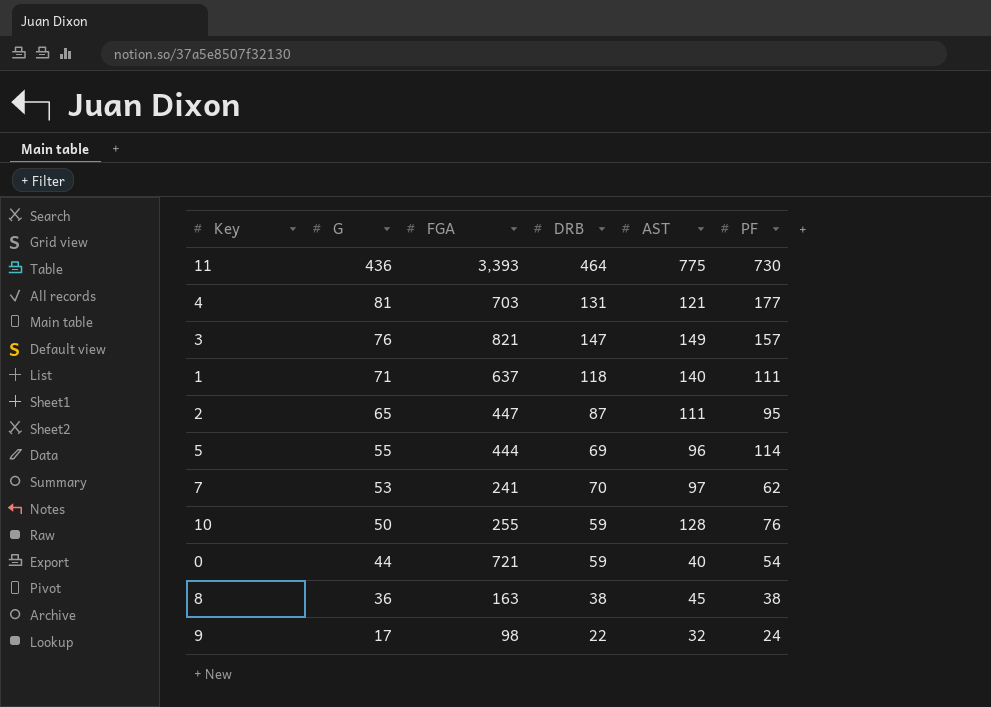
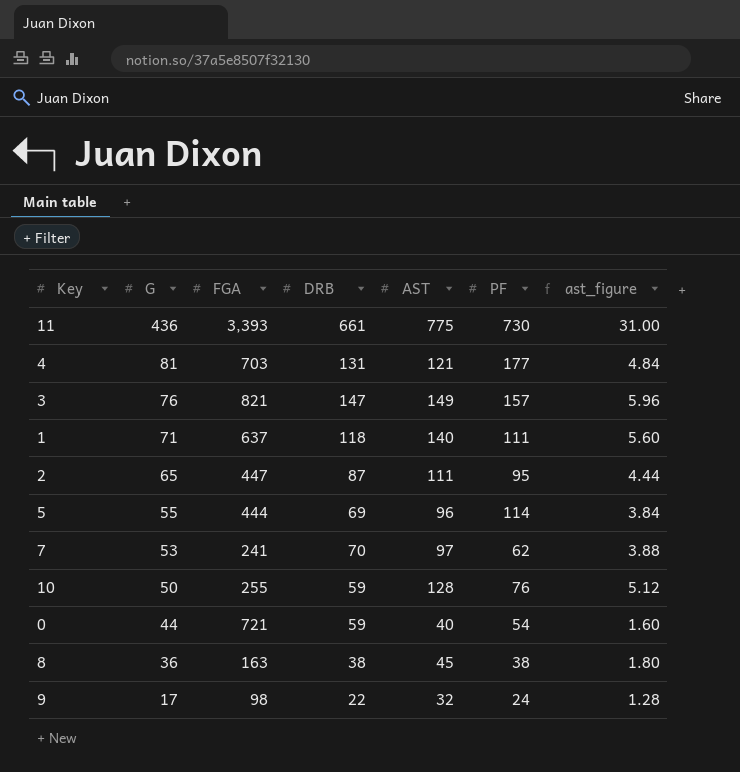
column ast_figure | formula: none -> [AST] * 0.04
11 | DRB: 464 -> 661

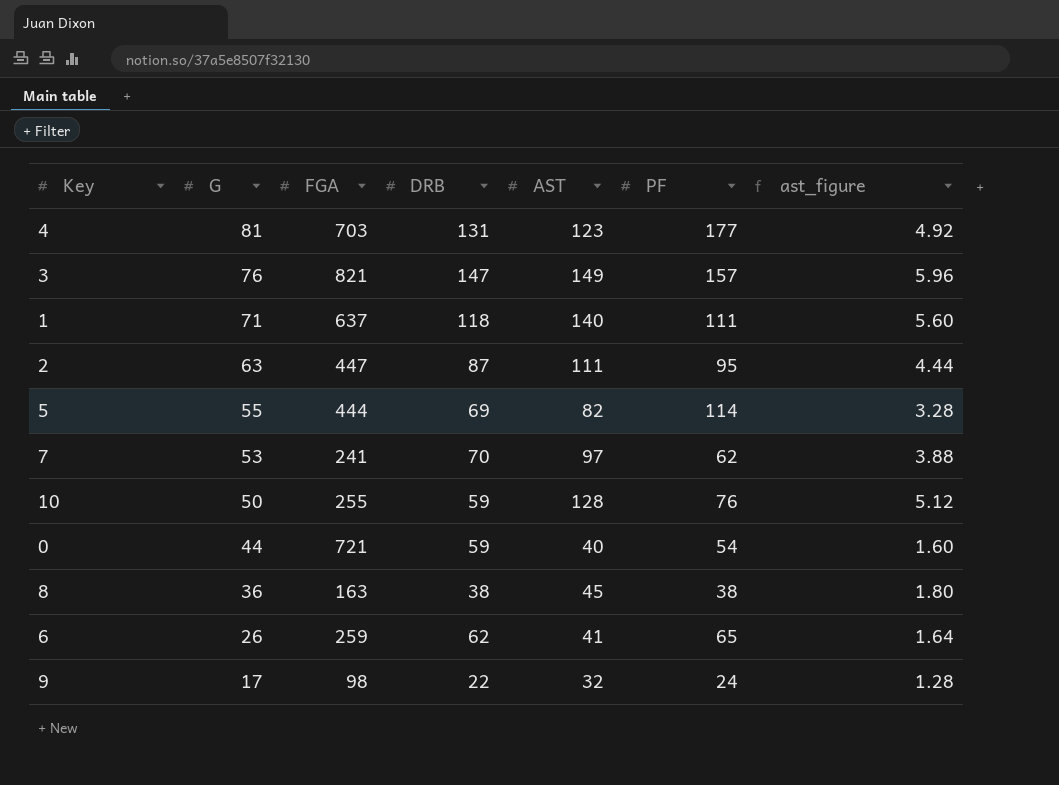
row 11: 436 | 3,393 | 661 | 775 | 730 | 31.00 -> none
4 | AST: 121 -> 123
4 | ast_figure: 4.84 -> 4.92
2 | G: 65 -> 63
5 | AST: 96 -> 82
5 | ast_figure: 3.84 -> 3.28
row 6: none -> 26 | 259 | 62 | 41 | 65 | 1.64

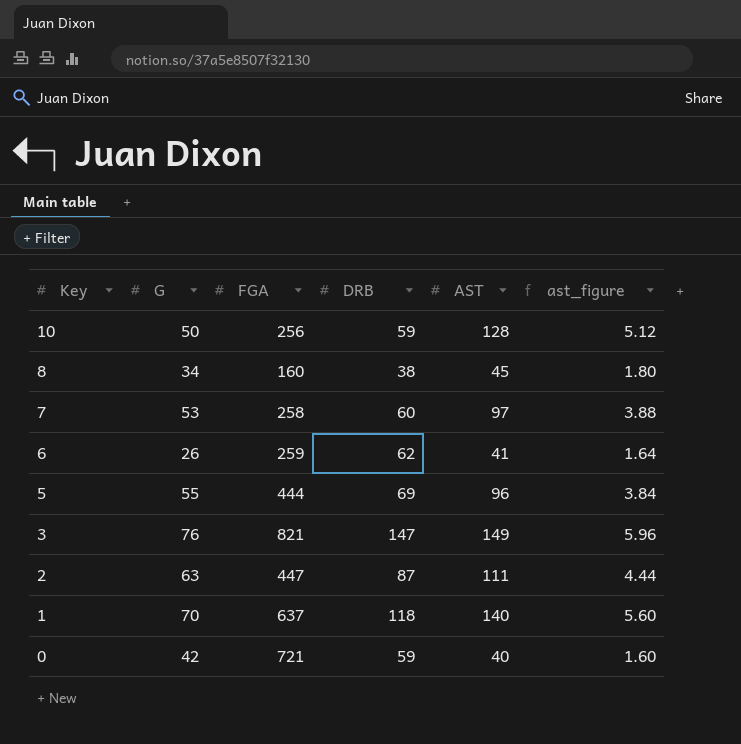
row order: G descending -> Key descending
column PF | position: 6 -> none
row 4: 81 | 703 | 131 | 123 | 177 | 4.92 -> none
row 9: 17 | 98 | 22 | 32 | 24 | 1.28 -> none
10 | FGA: 255 -> 256
8 | G: 36 -> 34
8 | FGA: 163 -> 160
7 | FGA: 241 -> 258
7 | DRB: 70 -> 60
5 | AST: 82 -> 96
5 | ast_figure: 3.28 -> 3.84
1 | G: 71 -> 70
0 | G: 44 -> 42

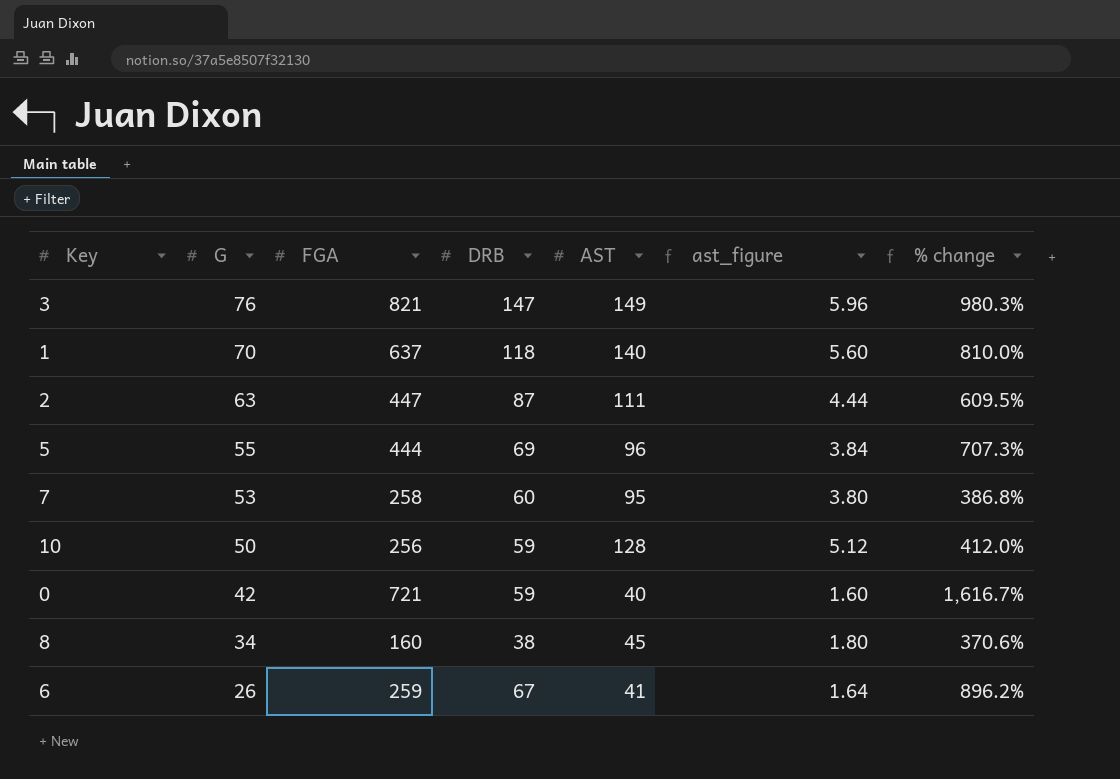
row order: Key descending -> G descending
column % change | formula: none -> ([FGA] - [G]) / [G]
7 | AST: 97 -> 95
7 | ast_figure: 3.88 -> 3.80
6 | DRB: 62 -> 67

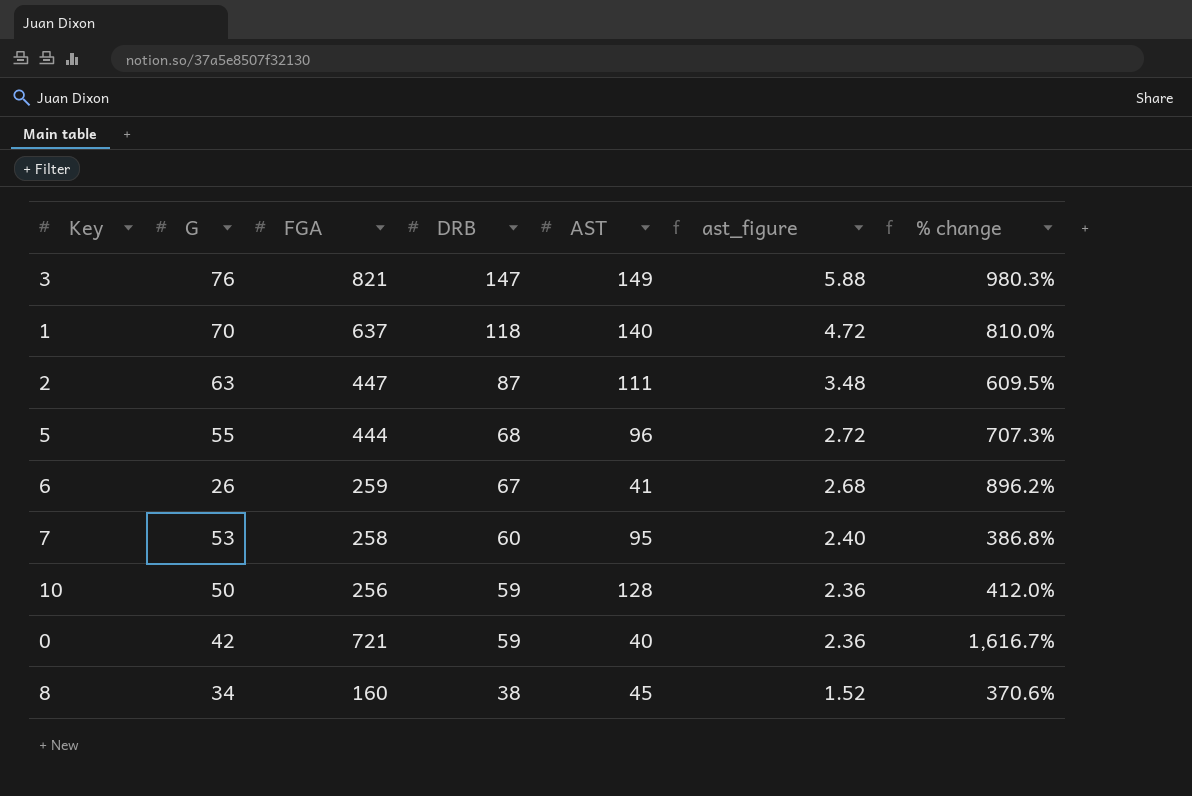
row order: G descending -> DRB descending
column ast_figure | formula: [AST] * 0.04 -> [DRB] * 0.04
5 | DRB: 69 -> 68

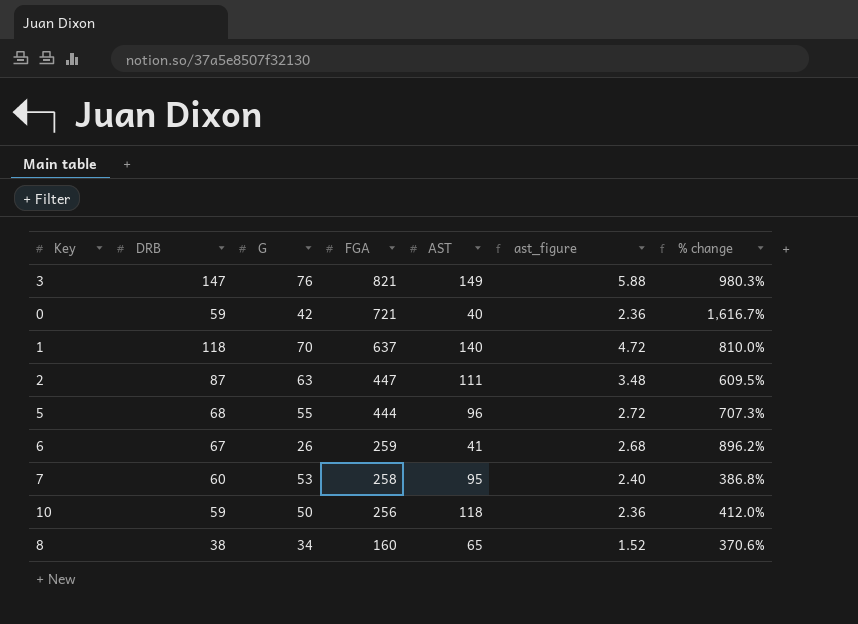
row order: DRB descending -> FGA descending
column DRB | position: 4 -> 2
10 | AST: 128 -> 118
8 | AST: 45 -> 65

